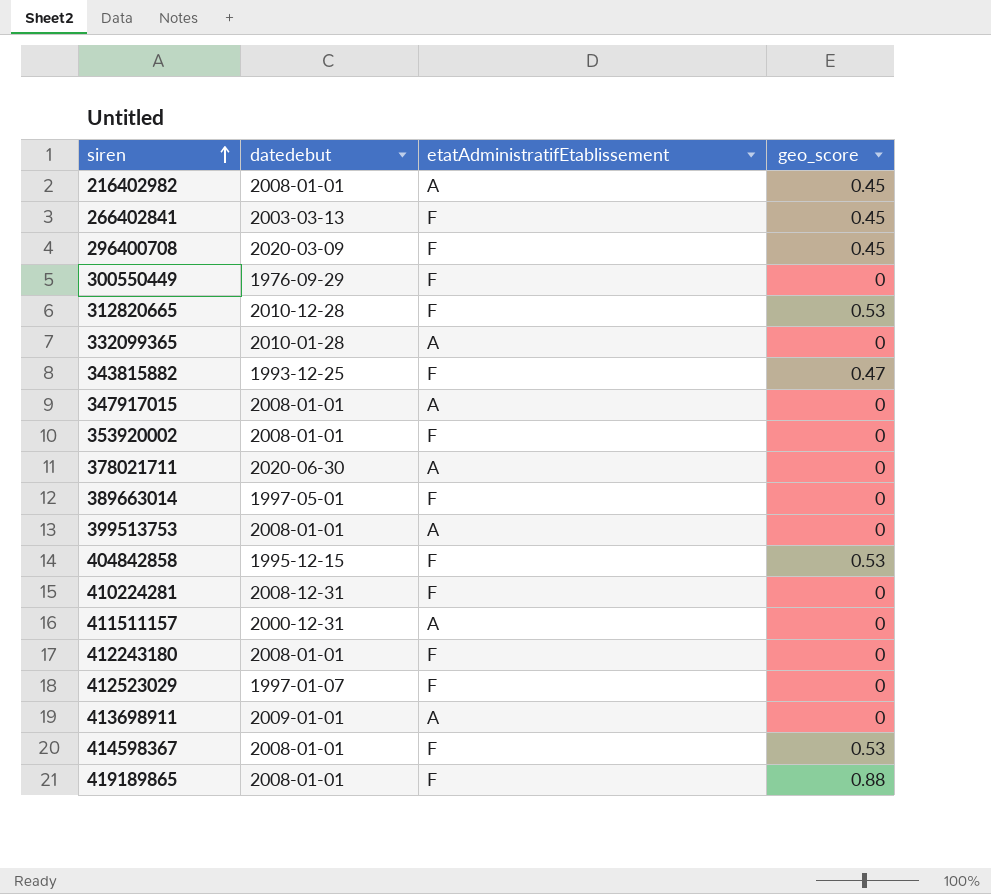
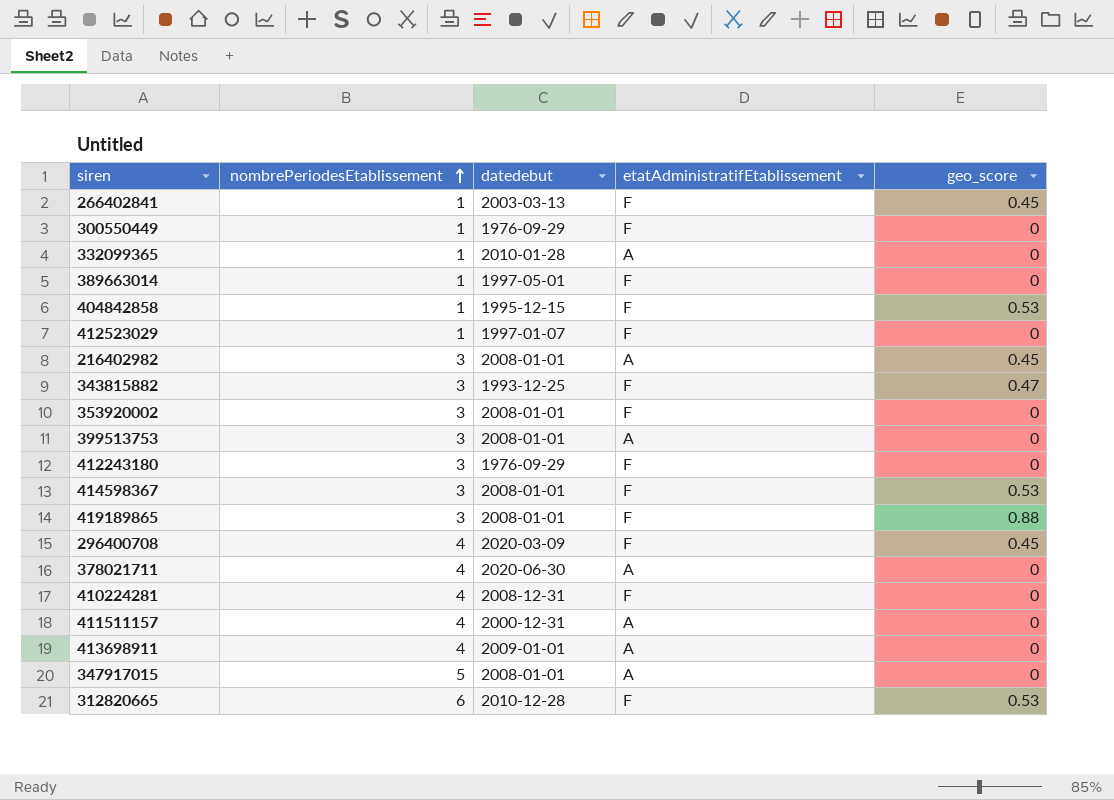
row order: siren ascending -> nombrePeriodesEtablissement ascending
column nombrePeriodesEtablissement | position: none -> 2
412243180 | datedebut: 2008-01-01 -> 1976-09-29

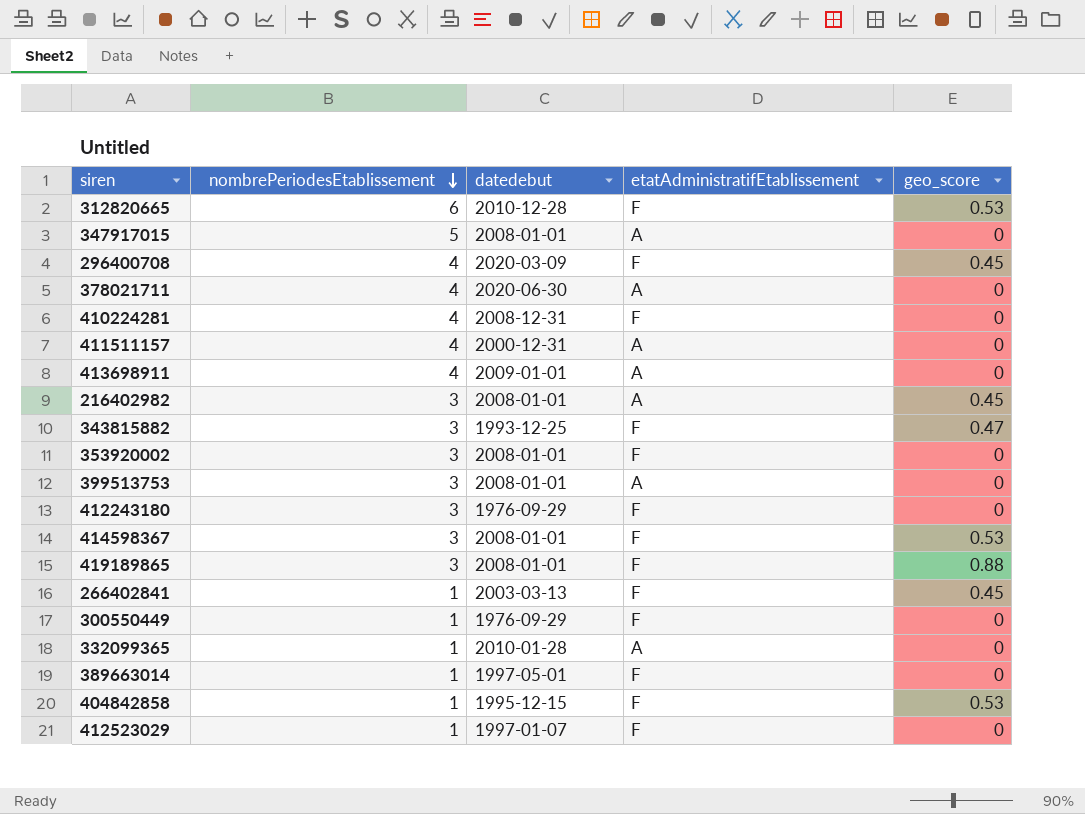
row order: nombrePeriodesEtablissement ascending -> nombrePeriodesEtablissement descending

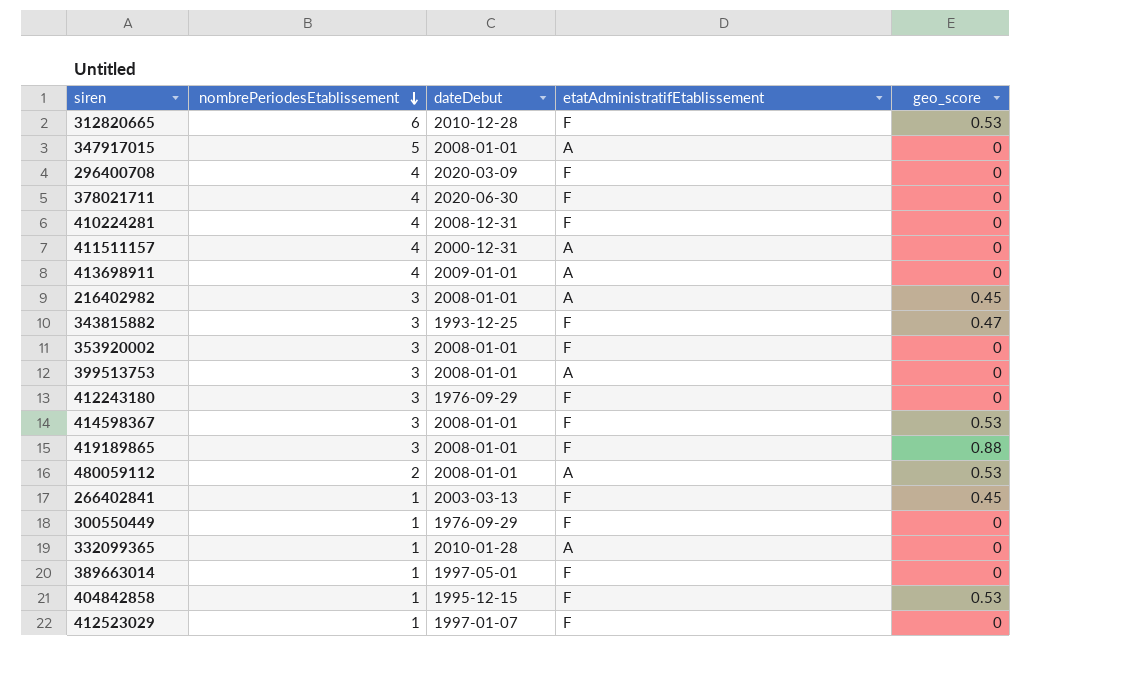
column name: datedebut -> dateDebut
296400708 | geo_score: 0.45 -> 0
378021711 | etatAdministratifEtablissement: A -> F
row 480059112: none -> 2 | 2008-01-01 | A | 0.53

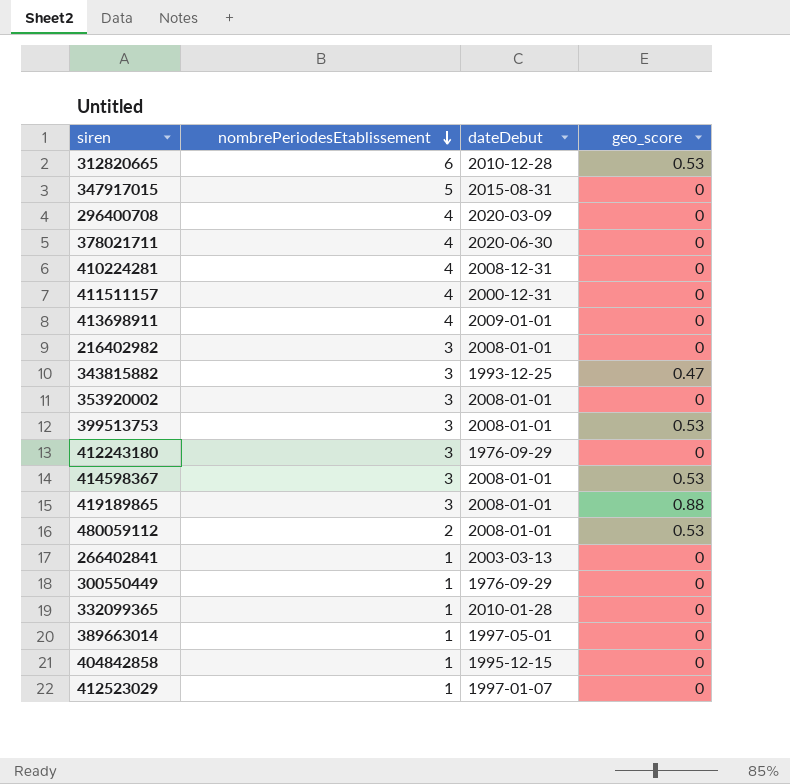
column etatAdministratifEtablissement | position: 4 -> none
347917015 | dateDebut: 2008-01-01 -> 2015-08-31
216402982 | geo_score: 0.45 -> 0
399513753 | geo_score: 0 -> 0.53
266402841 | geo_score: 0.45 -> 0
404842858 | geo_score: 0.53 -> 0

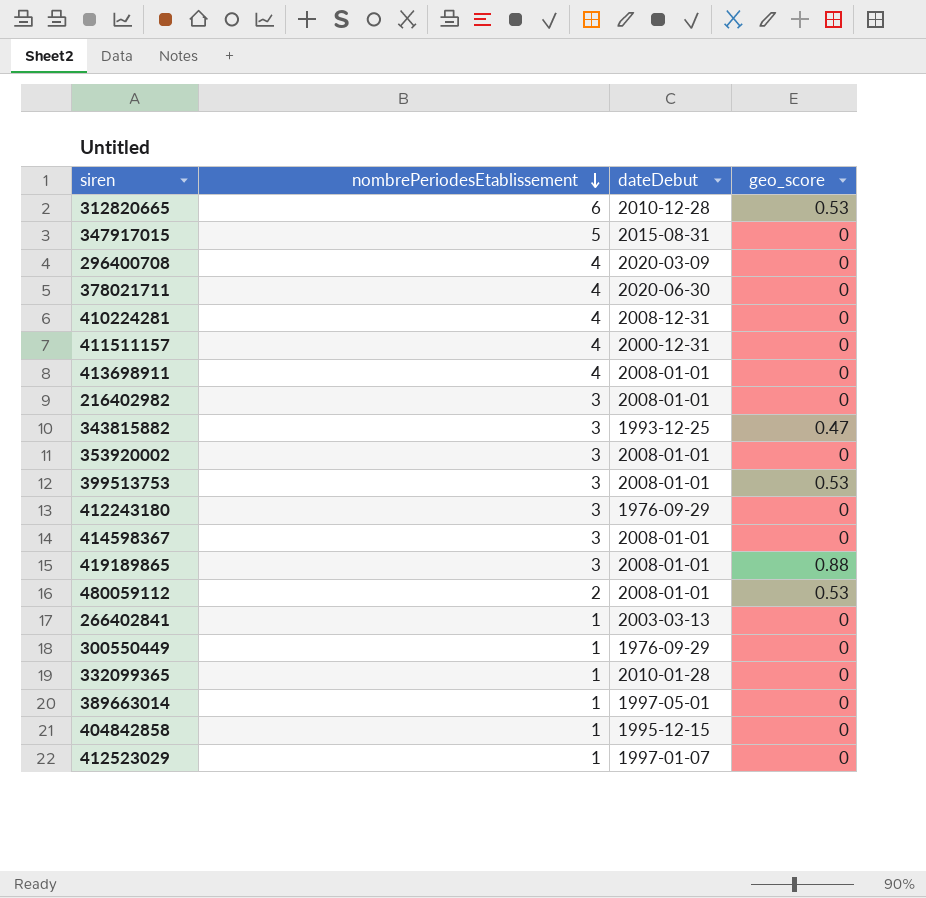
413698911 | dateDebut: 2009-01-01 -> 2008-01-01
414598367 | geo_score: 0.53 -> 0

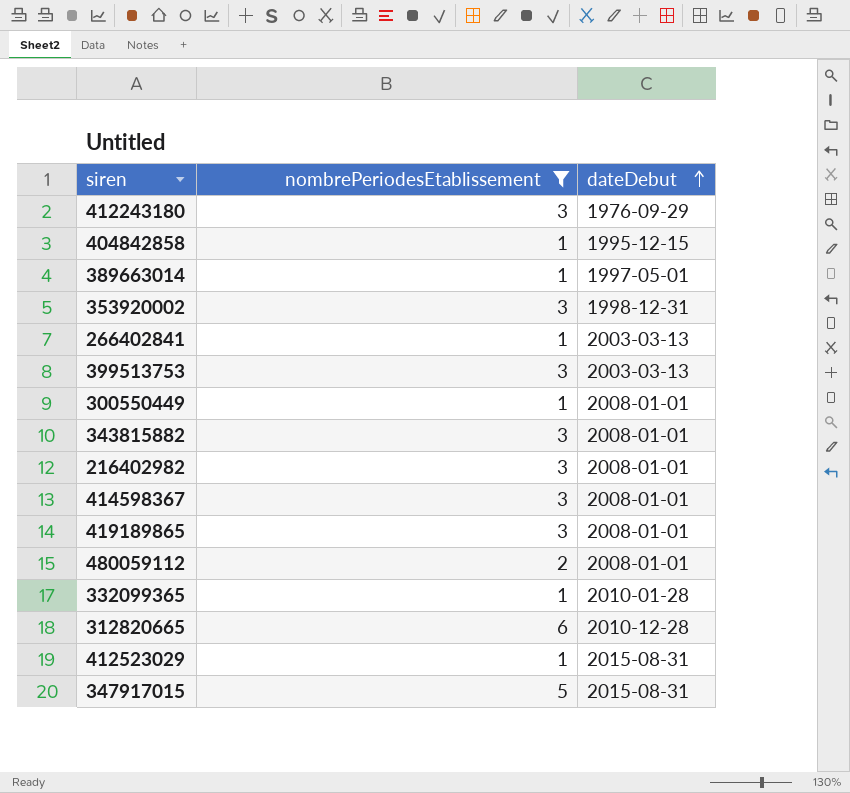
filter: none -> nombrePeriodesEtablissement != 4
row order: nombrePeriodesEtablissement descending -> dateDebut ascending
column geo_score | position: 4 -> none
353920002 | dateDebut: 2008-01-01 -> 1998-12-31
399513753 | dateDebut: 2008-01-01 -> 2003-03-13
300550449 | dateDebut: 1976-09-29 -> 2008-01-01
343815882 | dateDebut: 1993-12-25 -> 2008-01-01
412523029 | dateDebut: 1997-01-07 -> 2015-08-31

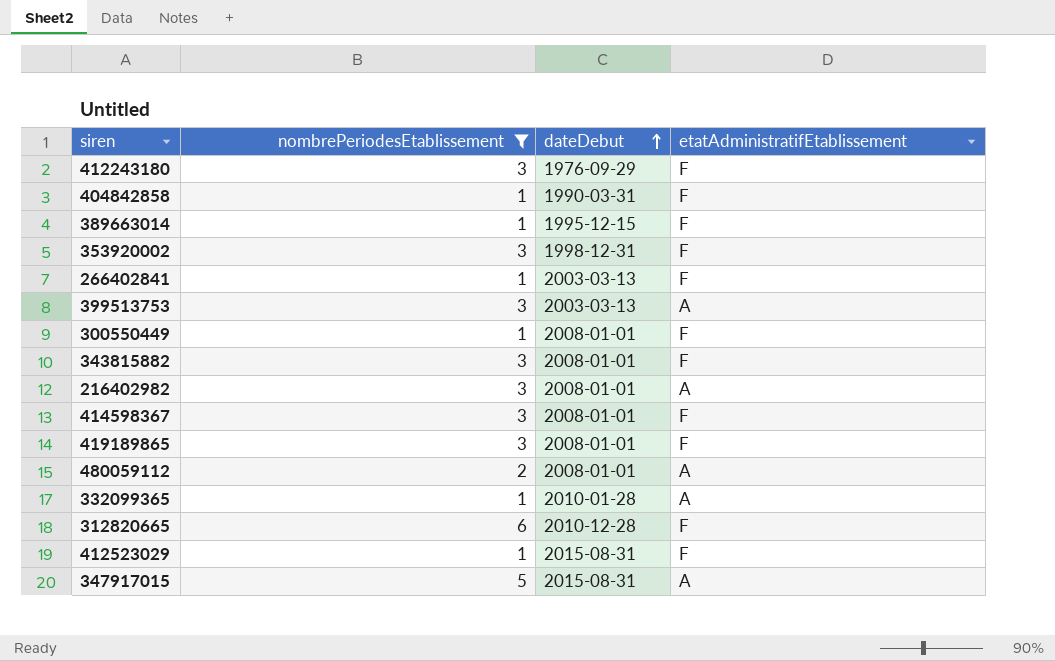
column etatAdministratifEtablissement | position: none -> 4
404842858 | dateDebut: 1995-12-15 -> 1990-03-31
389663014 | dateDebut: 1997-05-01 -> 1995-12-15

